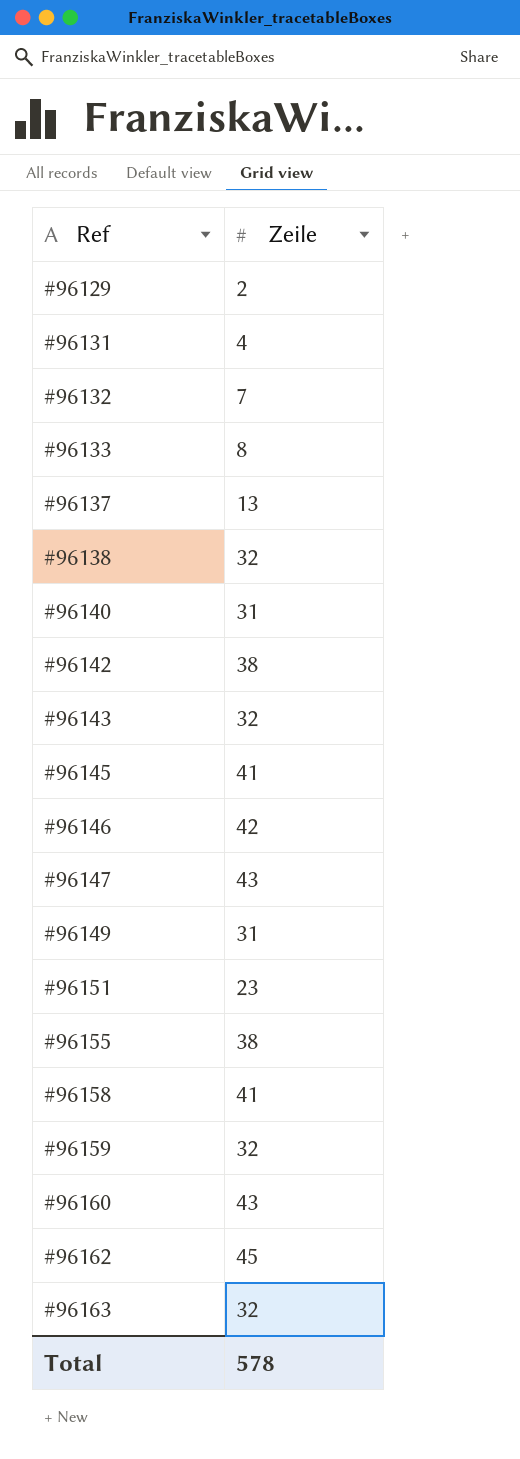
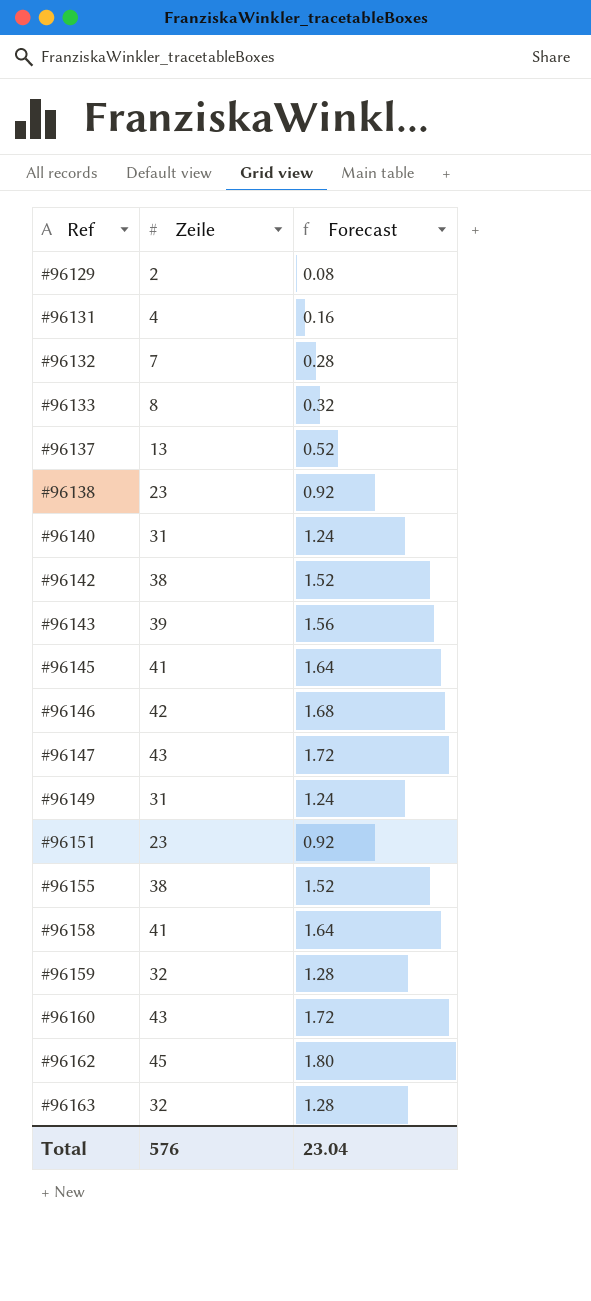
column Forecast | formula: none -> [Zeile] * 0.04
#96138 | Zeile: 32 -> 23
#96143 | Zeile: 32 -> 39
Total | Zeile: 578 -> 576

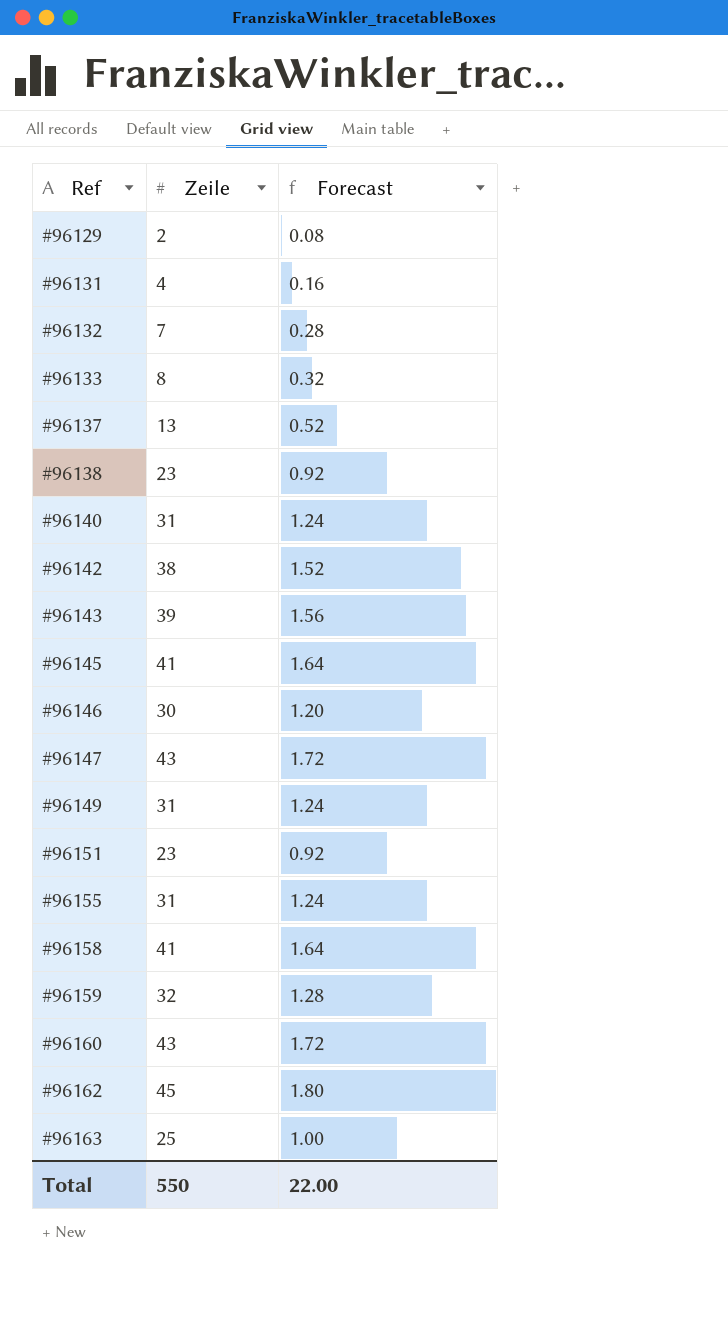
#96146 | Zeile: 42 -> 30
#96146 | Forecast: 1.68 -> 1.20
#96155 | Zeile: 38 -> 31
#96155 | Forecast: 1.52 -> 1.24
#96163 | Zeile: 32 -> 25
#96163 | Forecast: 1.28 -> 1.00
Total | Zeile: 576 -> 550
Total | Forecast: 23.04 -> 22.00

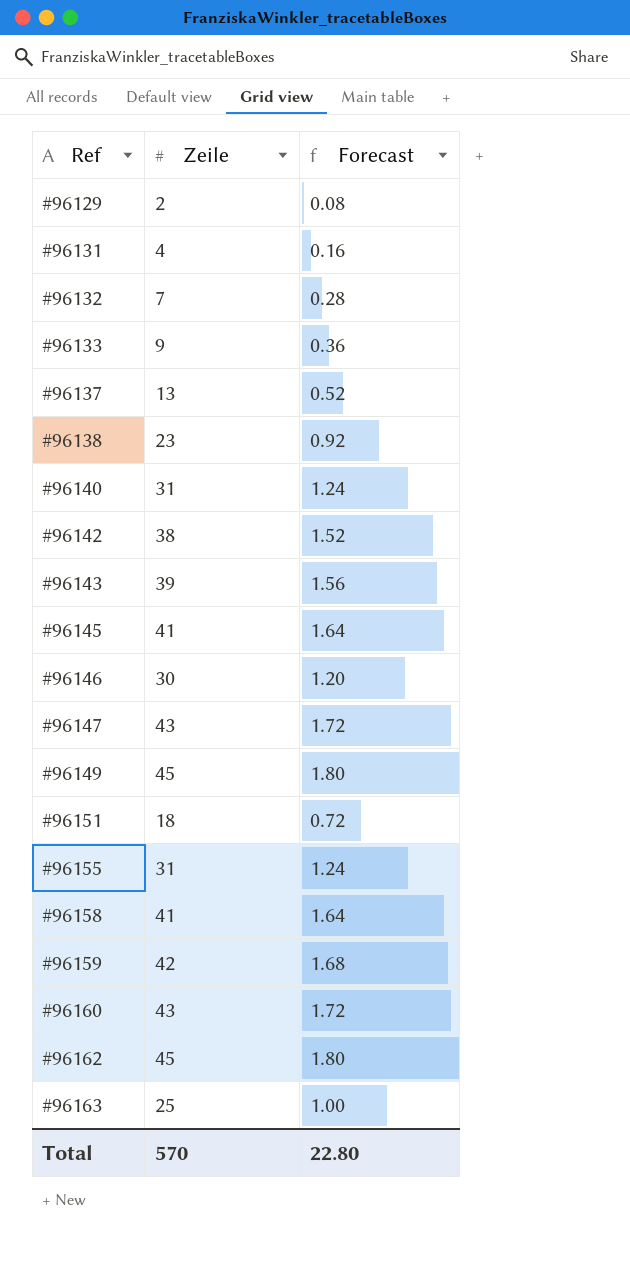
#96133 | Zeile: 8 -> 9
#96133 | Forecast: 0.32 -> 0.36
#96149 | Zeile: 31 -> 45
#96149 | Forecast: 1.24 -> 1.80
#96151 | Zeile: 23 -> 18
#96151 | Forecast: 0.92 -> 0.72
#96159 | Zeile: 32 -> 42
#96159 | Forecast: 1.28 -> 1.68
Total | Zeile: 550 -> 570
Total | Forecast: 22.00 -> 22.80

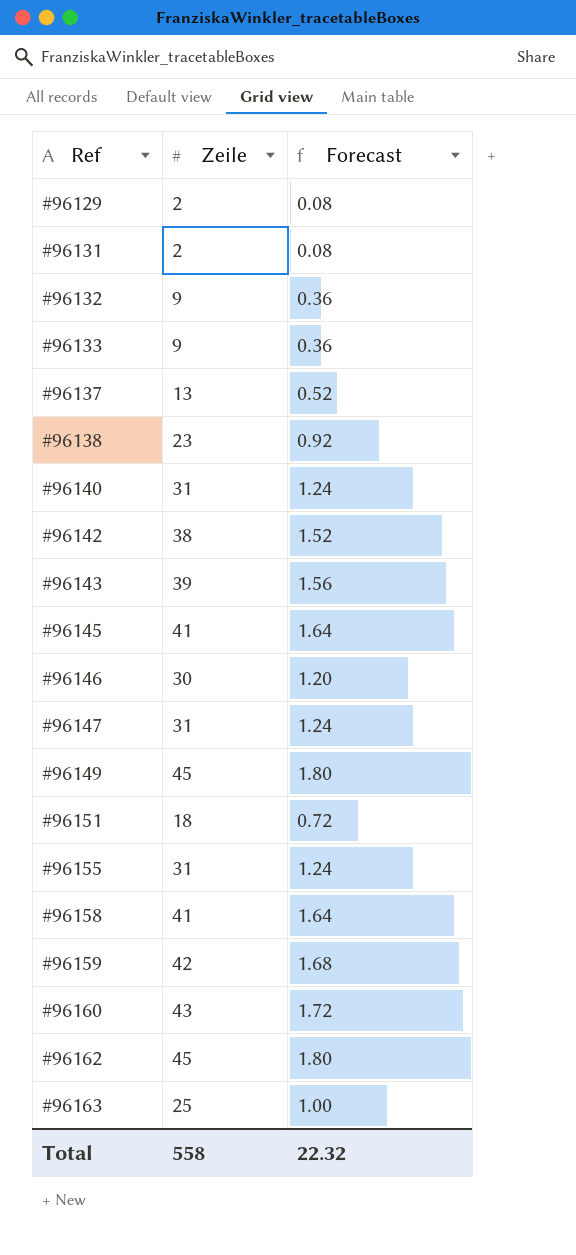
#96131 | Zeile: 4 -> 2
#96131 | Forecast: 0.16 -> 0.08
#96132 | Zeile: 7 -> 9
#96132 | Forecast: 0.28 -> 0.36
#96147 | Zeile: 43 -> 31
#96147 | Forecast: 1.72 -> 1.24
Total | Zeile: 570 -> 558
Total | Forecast: 22.80 -> 22.32

